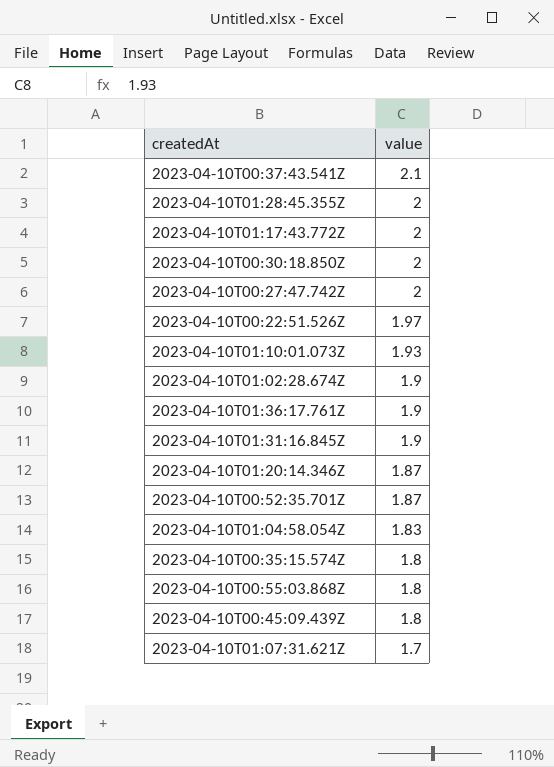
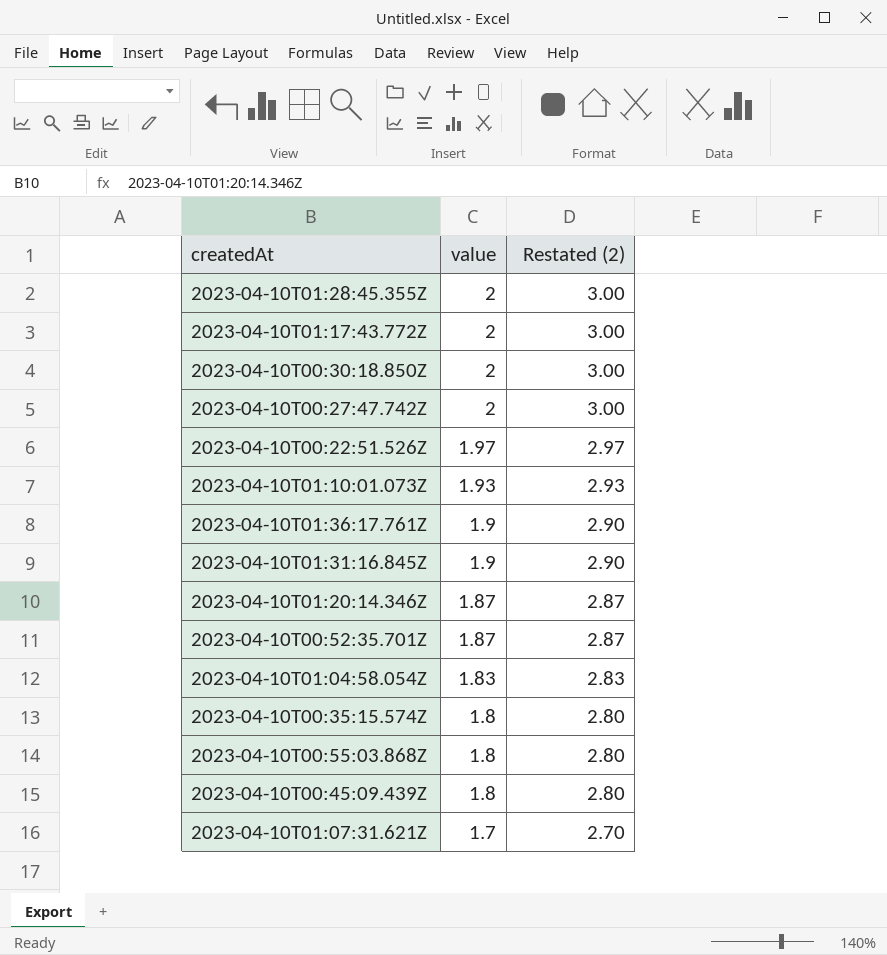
column Restated (2) | formula: none -> [value] + 1
row 2023-04-10T00:37:43.541Z: 2.1 -> none
row 2023-04-10T01:02:28.674Z: 1.9 -> none

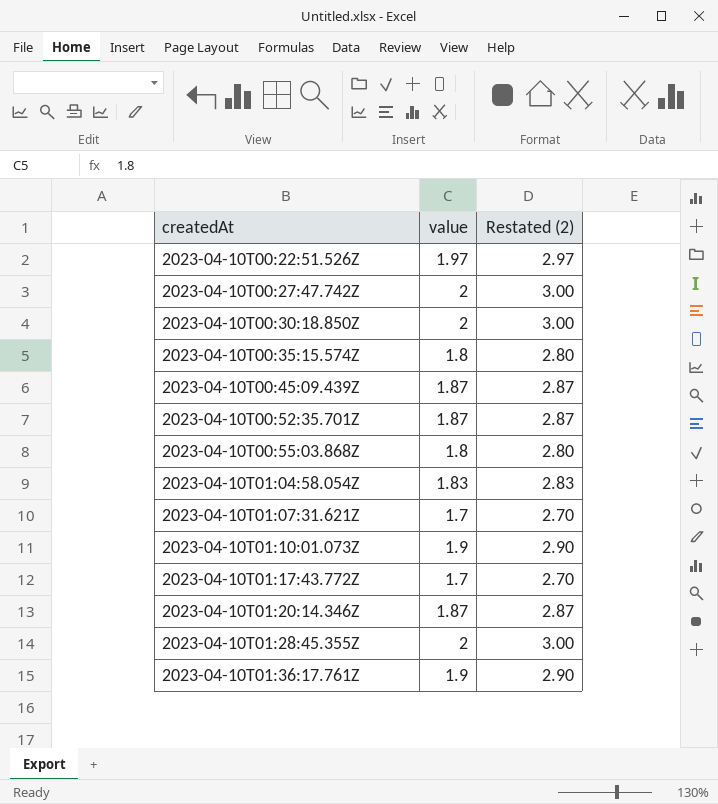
row order: value descending -> createdAt ascending
row 2023-04-10T01:31:16.845Z: 1.9 | 2.90 -> none
2023-04-10T00:45:09.439Z | value: 1.8 -> 1.87
2023-04-10T00:45:09.439Z | Restated (2): 2.80 -> 2.87
2023-04-10T01:10:01.073Z | value: 1.93 -> 1.9
2023-04-10T01:10:01.073Z | Restated (2): 2.93 -> 2.90
2023-04-10T01:17:43.772Z | value: 2 -> 1.7
2023-04-10T01:17:43.772Z | Restated (2): 3.00 -> 2.70

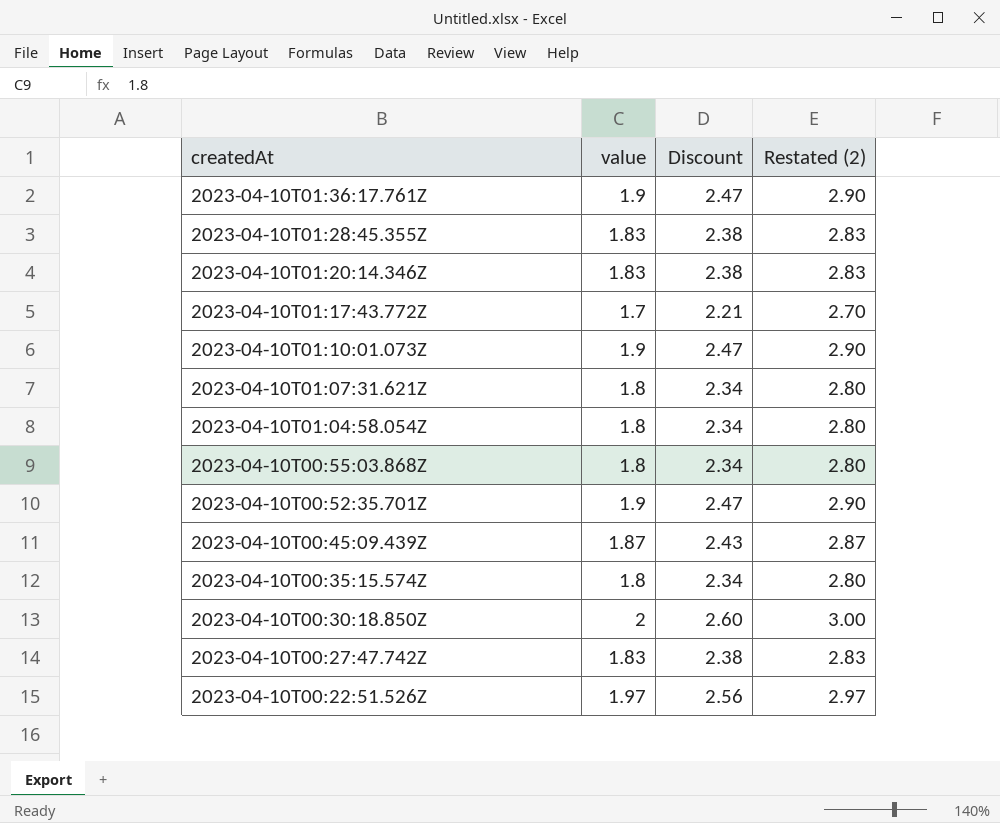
row order: createdAt ascending -> createdAt descending
column Discount | formula: none -> [value] * 1.3
2023-04-10T01:28:45.355Z | value: 2 -> 1.83
2023-04-10T01:28:45.355Z | Restated (2): 3.00 -> 2.83
2023-04-10T01:20:14.346Z | value: 1.87 -> 1.83
2023-04-10T01:20:14.346Z | Restated (2): 2.87 -> 2.83
2023-04-10T01:07:31.621Z | value: 1.7 -> 1.8
2023-04-10T01:07:31.621Z | Restated (2): 2.70 -> 2.80
2023-04-10T01:04:58.054Z | value: 1.83 -> 1.8
2023-04-10T01:04:58.054Z | Restated (2): 2.83 -> 2.80
2023-04-10T00:52:35.701Z | value: 1.87 -> 1.9
2023-04-10T00:52:35.701Z | Restated (2): 2.87 -> 2.90
2023-04-10T00:27:47.742Z | value: 2 -> 1.83
2023-04-10T00:27:47.742Z | Restated (2): 3.00 -> 2.83

